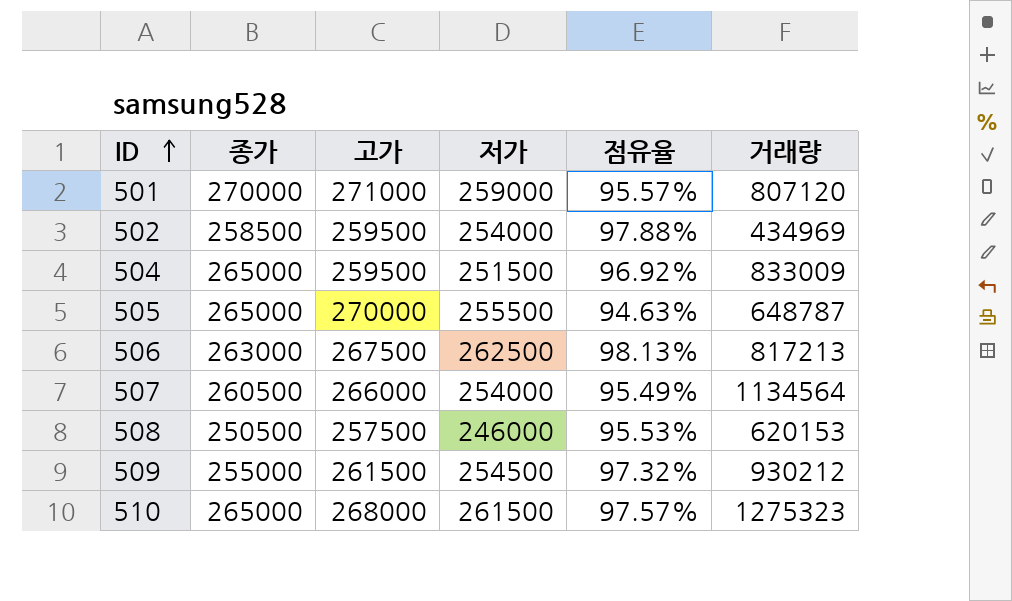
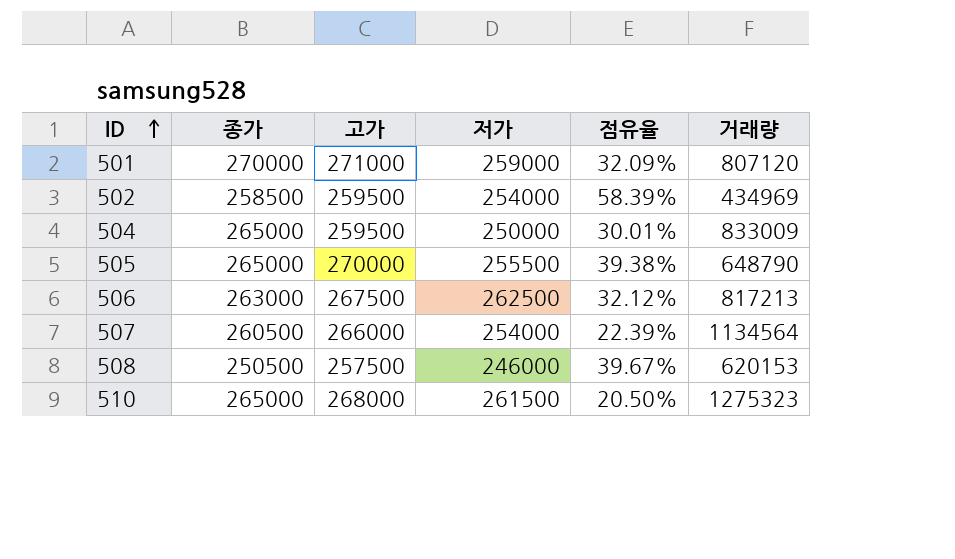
column 점유율 | formula: [저가] / [고가] -> [저가] / [거래량]
row 509: 255000 | 261500 | 254500 | 97.32% | 930212 -> none
504 | 저가: 251500 -> 250000
505 | 거래량: 648787 -> 648790

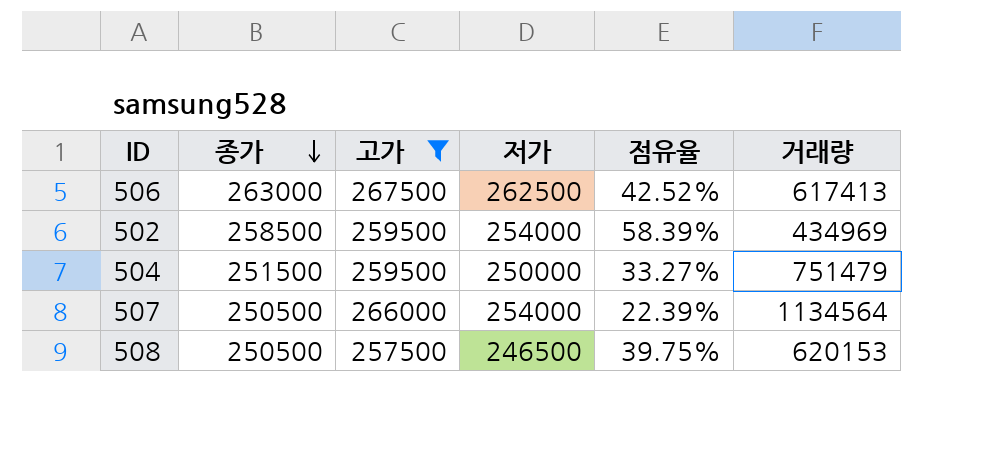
filter: none -> 고가 <= 267500
row order: ID ascending -> 종가 descending
506 | 점유율: 32.12% -> 42.52%
506 | 거래량: 817213 -> 617413
504 | 종가: 265000 -> 251500
504 | 점유율: 30.01% -> 33.27%
504 | 거래량: 833009 -> 751479
507 | 종가: 260500 -> 250500
508 | 저가: 246000 -> 246500
508 | 점유율: 39.67% -> 39.75%

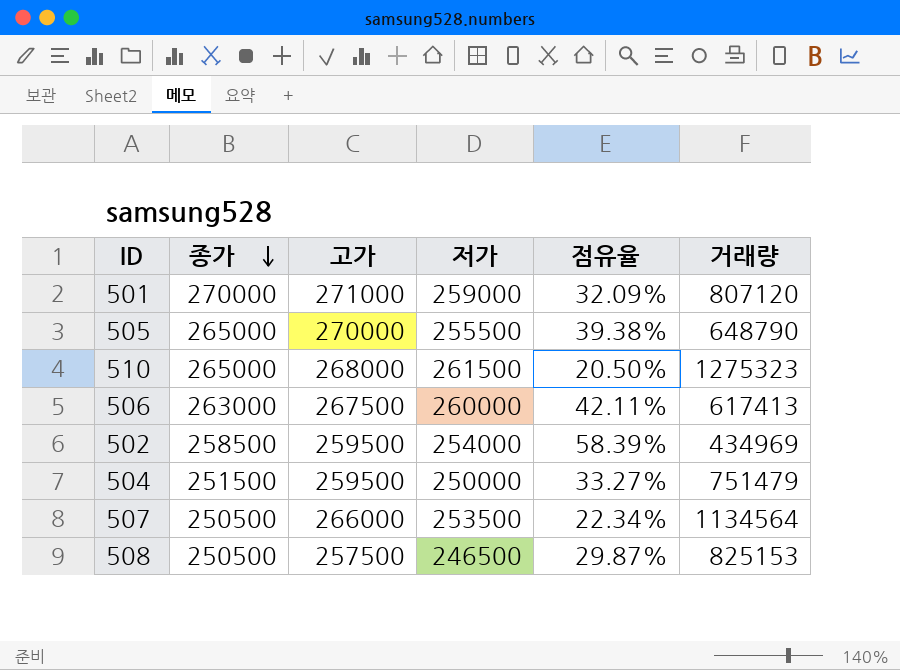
filter: 고가 <= 267500 -> none
506 | 저가: 262500 -> 260000
506 | 점유율: 42.52% -> 42.11%
507 | 저가: 254000 -> 253500
507 | 점유율: 22.39% -> 22.34%
508 | 점유율: 39.75% -> 29.87%
508 | 거래량: 620153 -> 825153

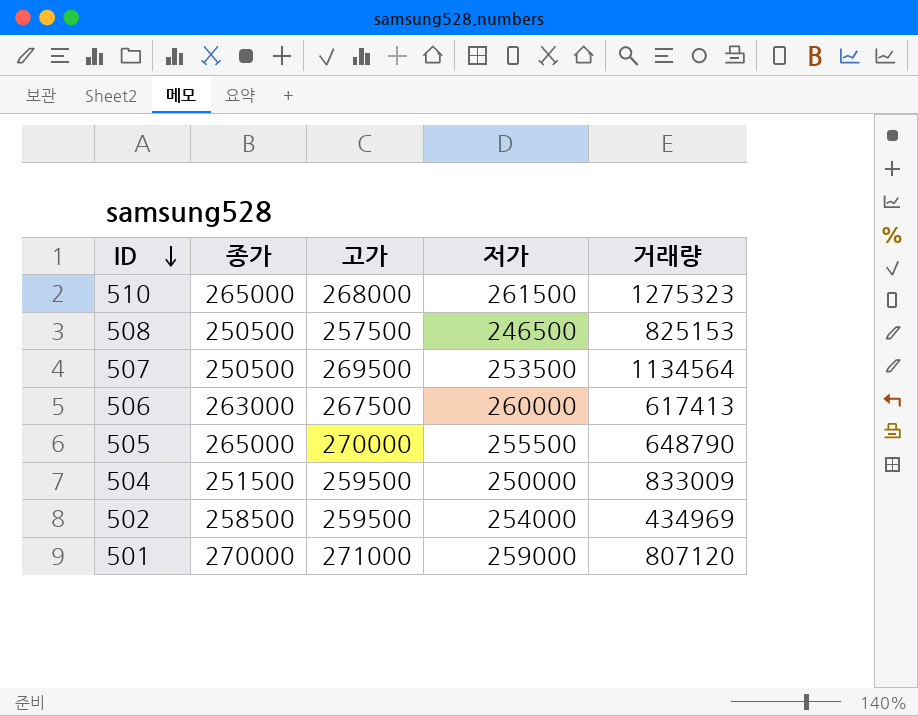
row order: 종가 descending -> ID descending
column 점유율 | formula: [저가] / [거래량] -> none
507 | 고가: 266000 -> 269500
504 | 거래량: 751479 -> 833009

